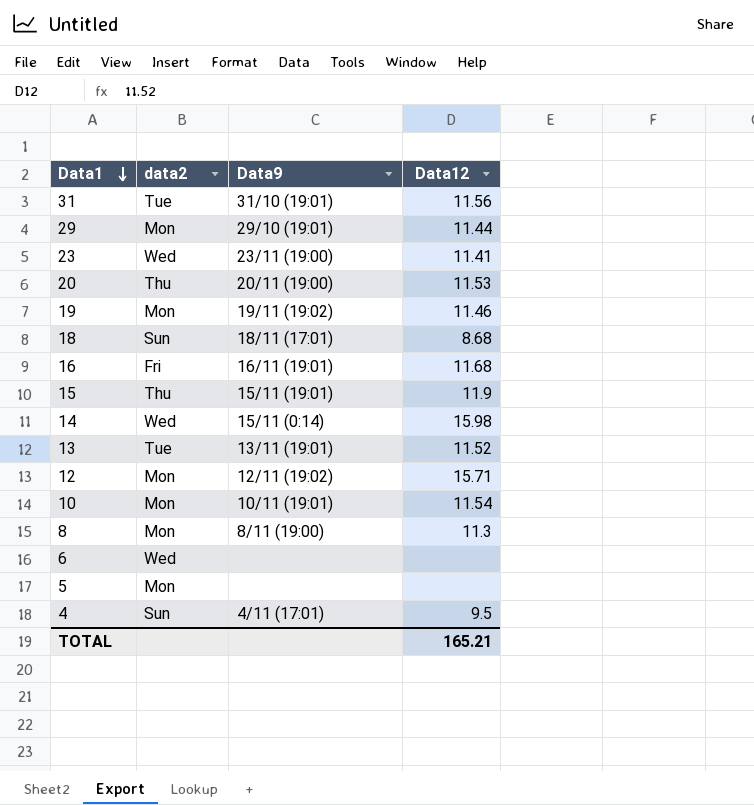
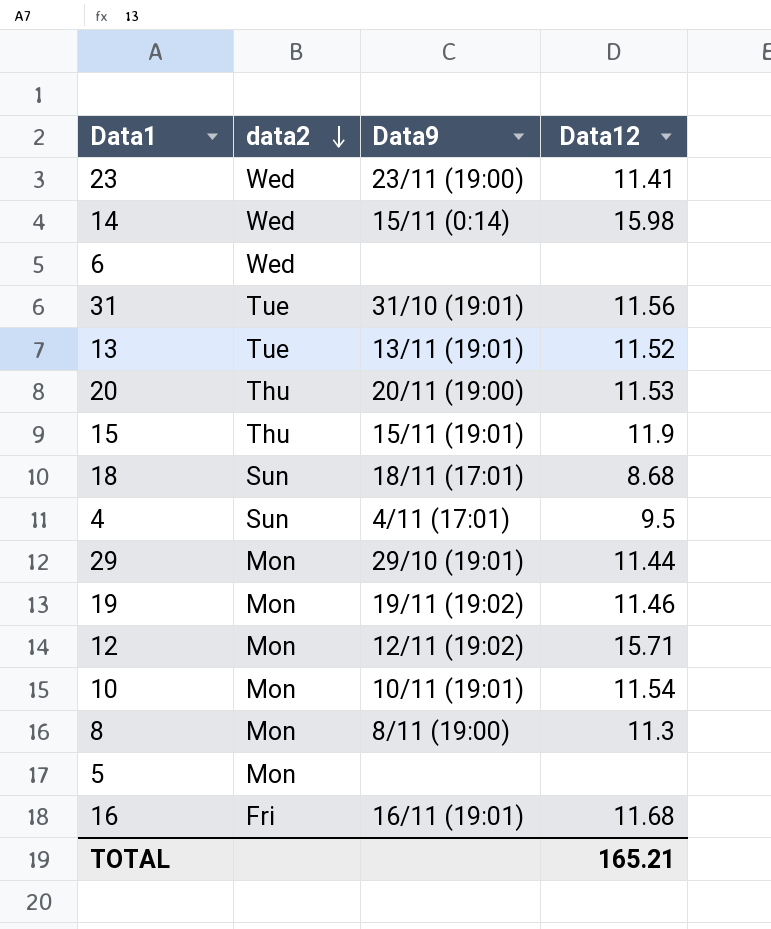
row order: Data1 descending -> data2 descending

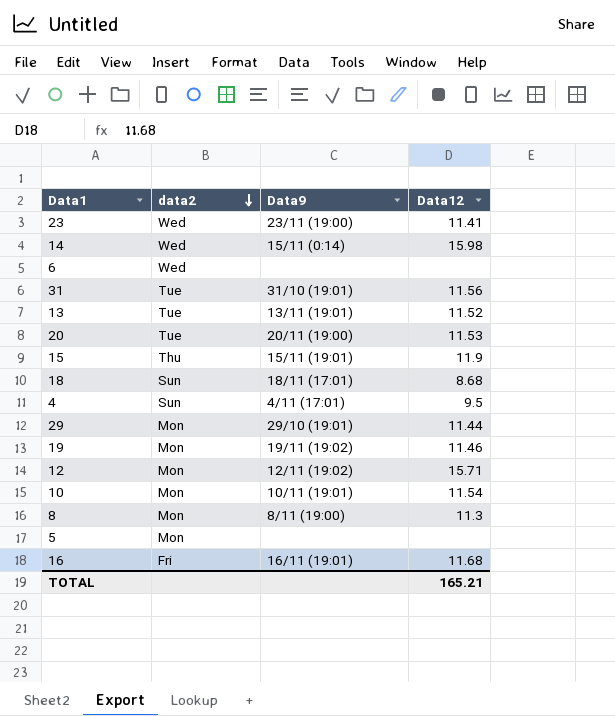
20 | data2: Thu -> Tue

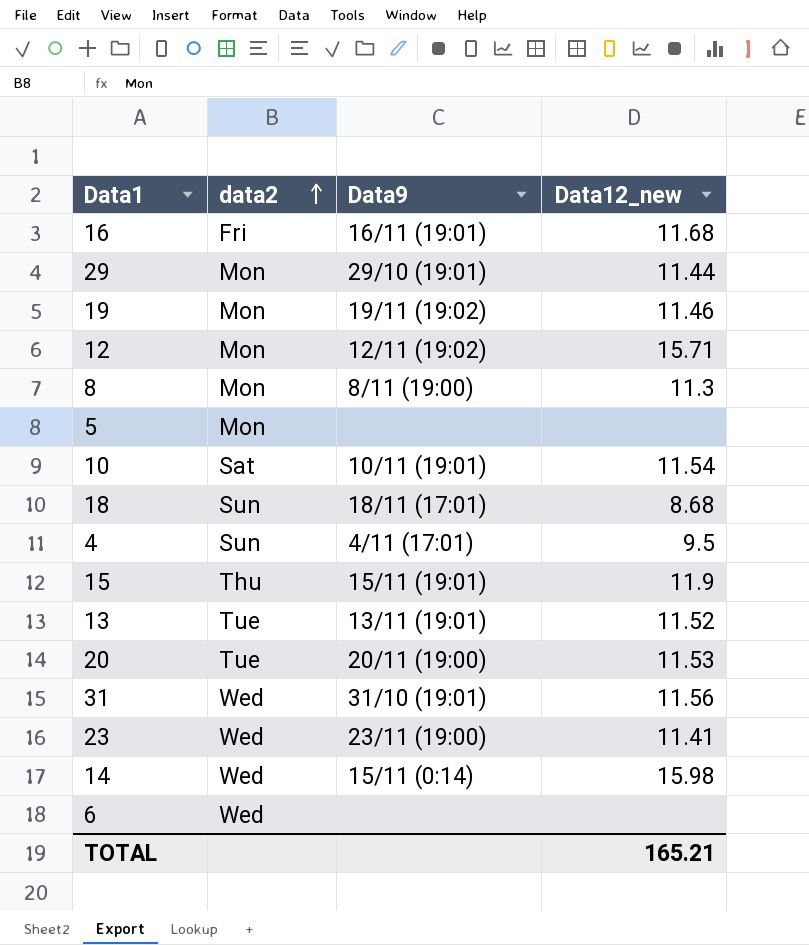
row order: data2 descending -> data2 ascending
column name: Data12 -> Data12_new
10 | data2: Mon -> Sat
31 | data2: Tue -> Wed

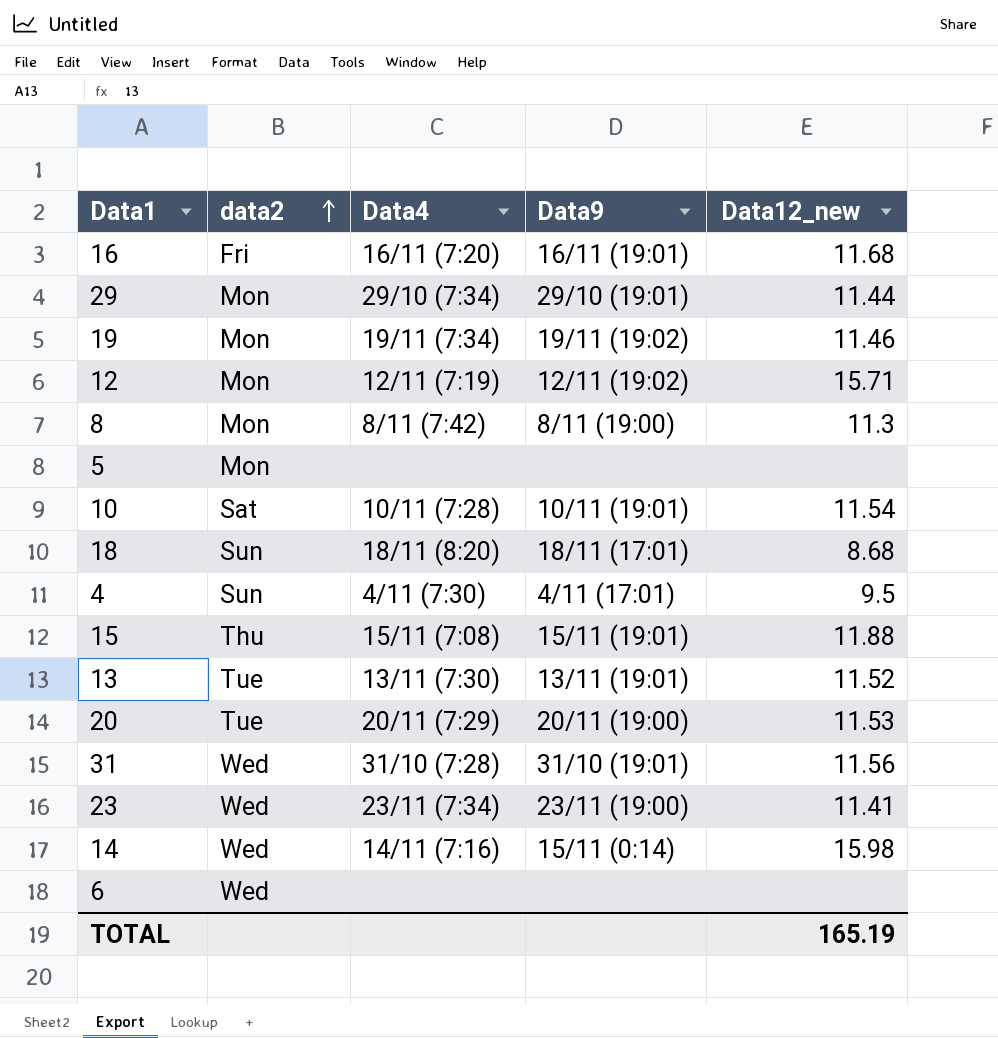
column Data4 | position: none -> 3
15 | Data12_new: 11.9 -> 11.88
TOTAL | Data12_new: 165.21 -> 165.19

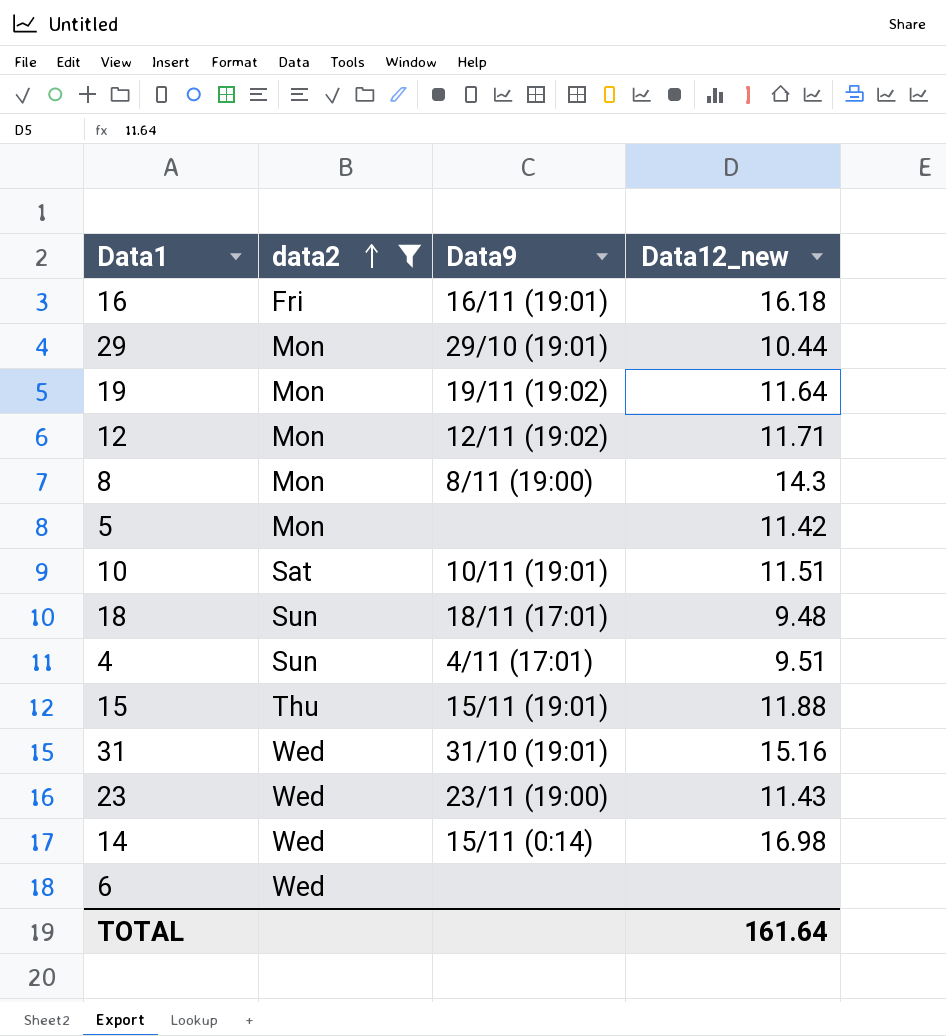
filter: none -> data2 != Tue
column Data4 | position: 3 -> none
16 | Data12_new: 11.68 -> 16.18
29 | Data12_new: 11.44 -> 10.44
19 | Data12_new: 11.46 -> 11.64
12 | Data12_new: 15.71 -> 11.71
8 | Data12_new: 11.3 -> 14.3
5 | Data12_new: none -> 11.42
10 | Data12_new: 11.54 -> 11.51
18 | Data12_new: 8.68 -> 9.48
4 | Data12_new: 9.5 -> 9.51
31 | Data12_new: 11.56 -> 15.16
23 | Data12_new: 11.41 -> 11.43
14 | Data12_new: 15.98 -> 16.98
TOTAL | Data12_new: 165.19 -> 161.64

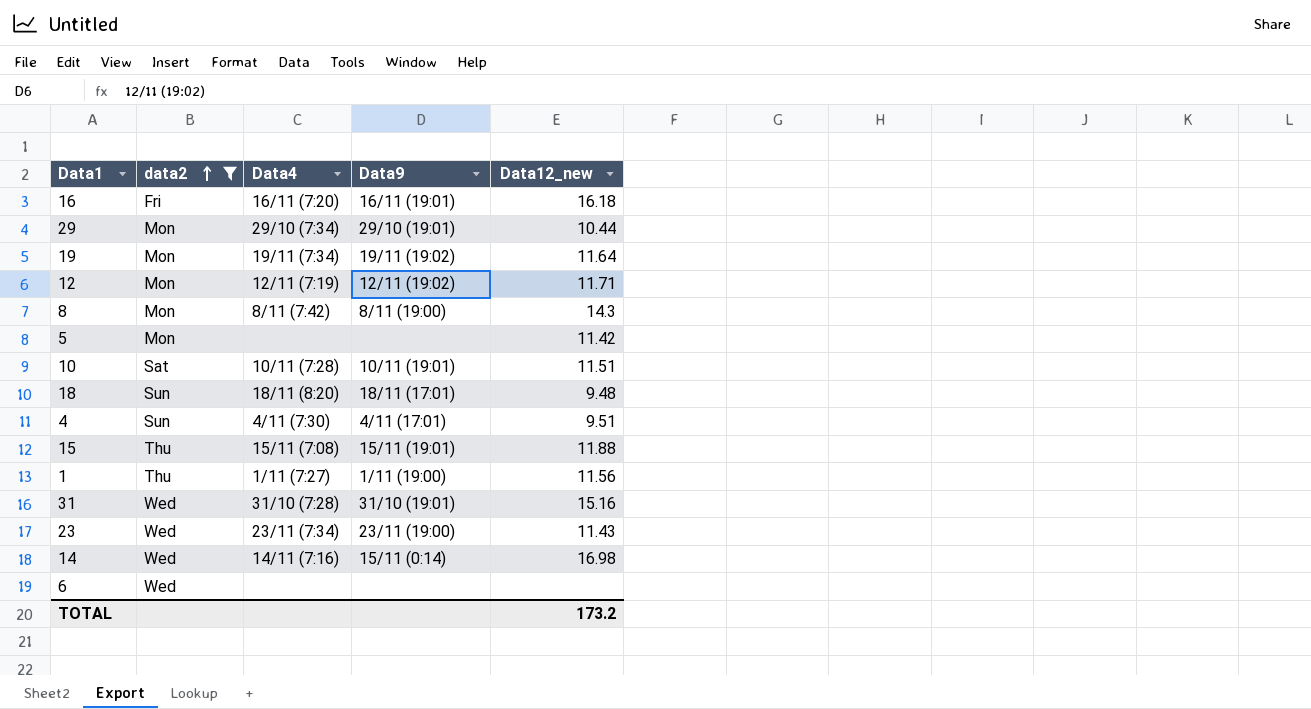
column Data4 | position: none -> 3
row 1: none -> Thu | 1/11 (7:27) | 1/11 (19:00) | 11.56
TOTAL | Data12_new: 161.64 -> 173.2

